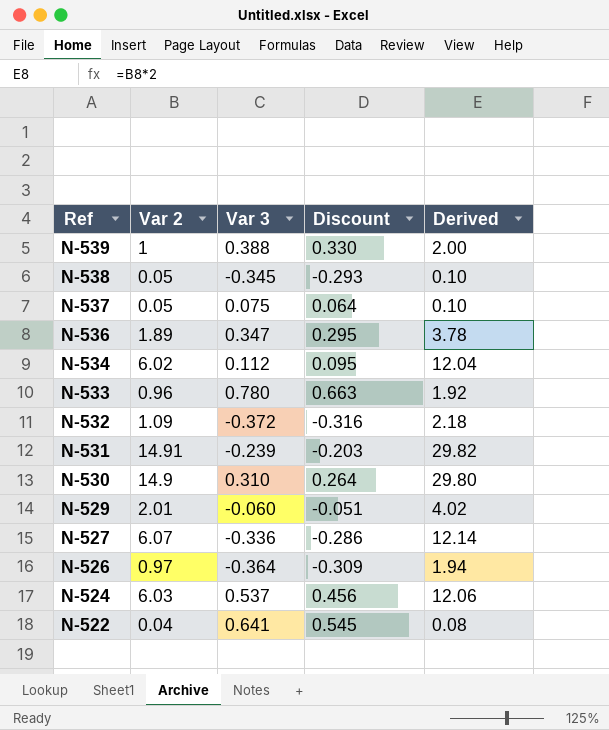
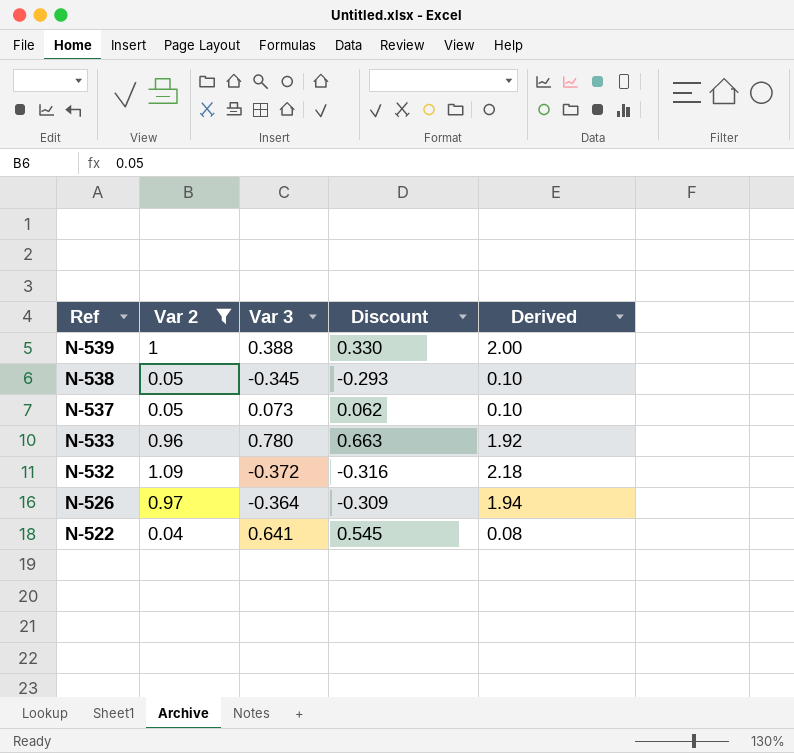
filter: none -> Var 2 <= 1.09
N-537 | Var 3: 0.075 -> 0.073
N-537 | Discount: 0.064 -> 0.062

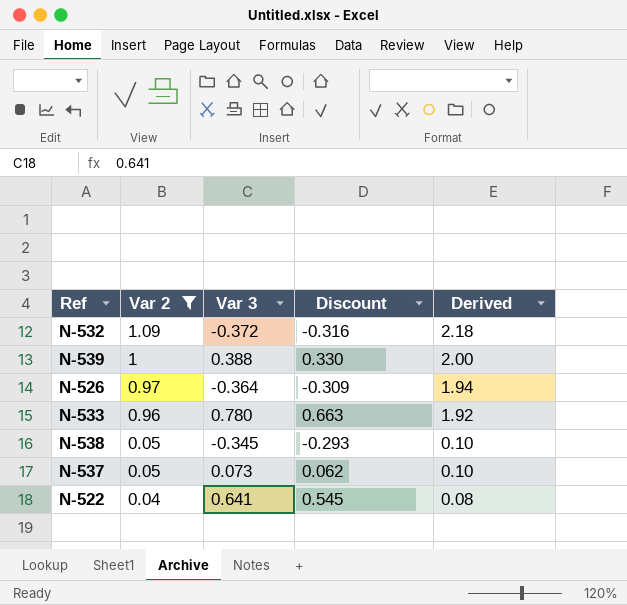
row order: Ref descending -> Var 2 descending

